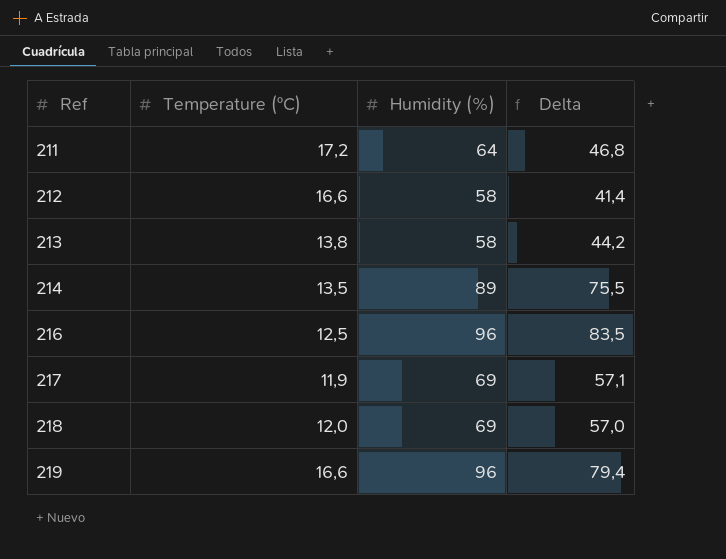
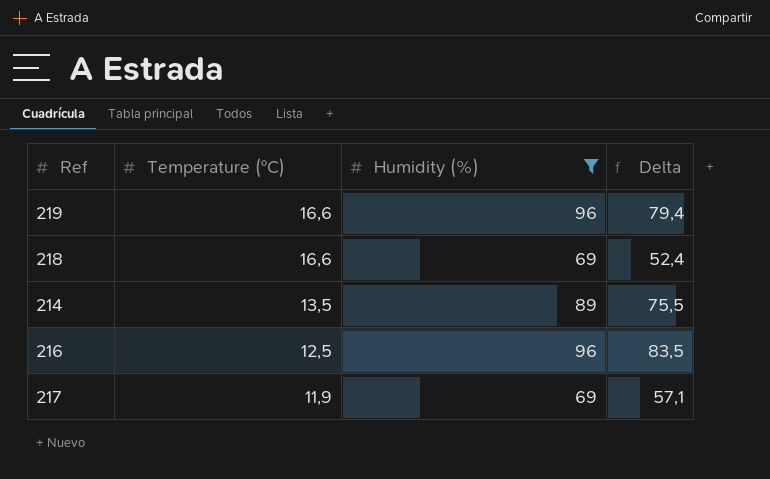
filter: none -> Humidity (%) >= 69
row order: Ref ascending -> Temperature (ºC) descending
218 | Temperature (ºC): 12,0 -> 16,6
218 | Delta: 57,0 -> 52,4

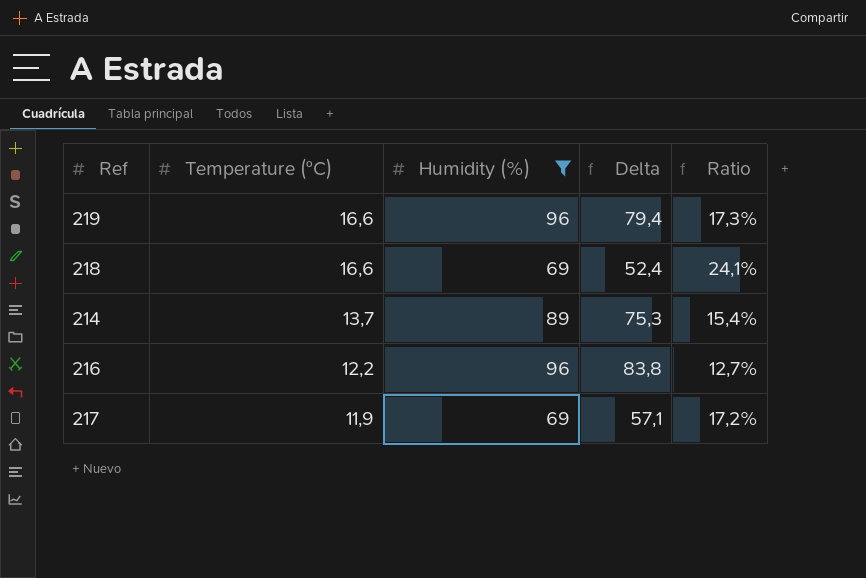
column Ratio | formula: none -> [Temperature (ºC)] / [Humidity (%)]
214 | Temperature (ºC): 13,5 -> 13,7
214 | Delta: 75,5 -> 75,3
216 | Temperature (ºC): 12,5 -> 12,2
216 | Delta: 83,5 -> 83,8

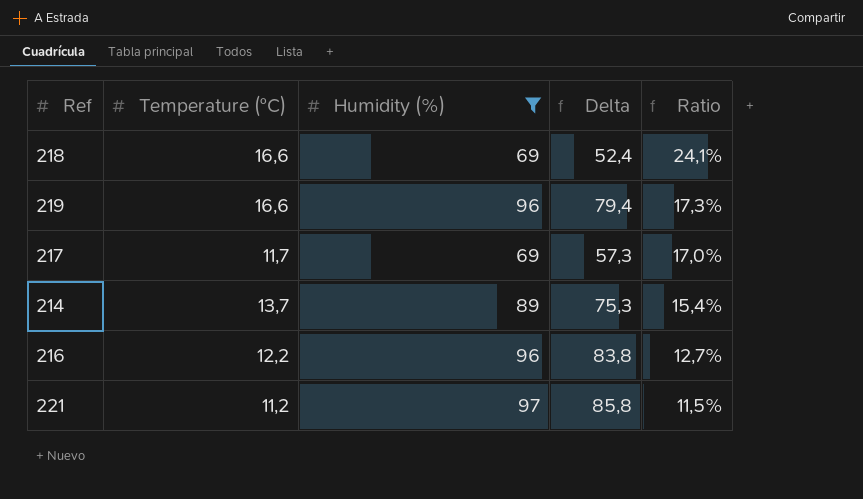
row order: Temperature (ºC) descending -> Ratio descending
217 | Temperature (ºC): 11,9 -> 11,7
217 | Delta: 57,1 -> 57,3
217 | Ratio: 17,2% -> 17,0%
row 221: none -> 11,2 | 97 | 85,8 | 11,5%

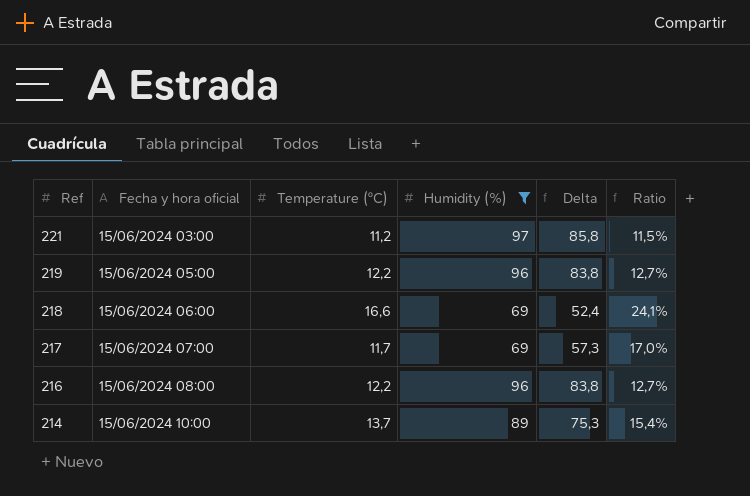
row order: Ratio descending -> Ref descending
column Fecha y hora oficial | position: none -> 2
219 | Temperature (ºC): 16,6 -> 12,2
219 | Delta: 79,4 -> 83,8
219 | Ratio: 17,3% -> 12,7%

